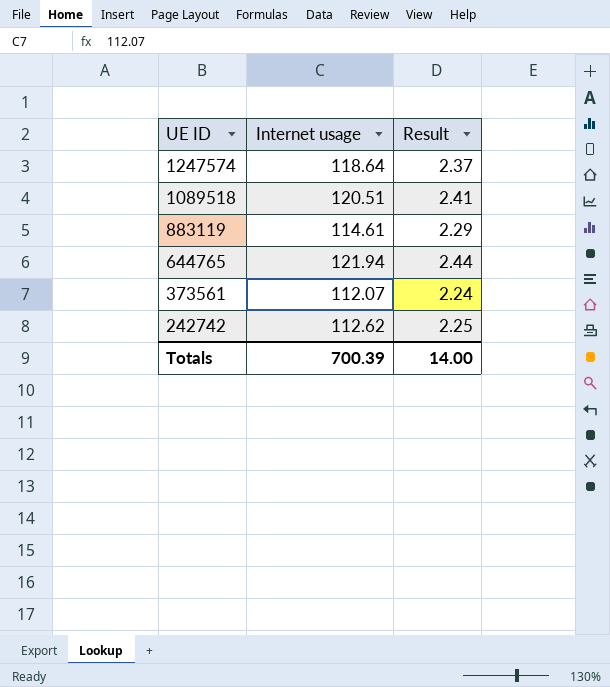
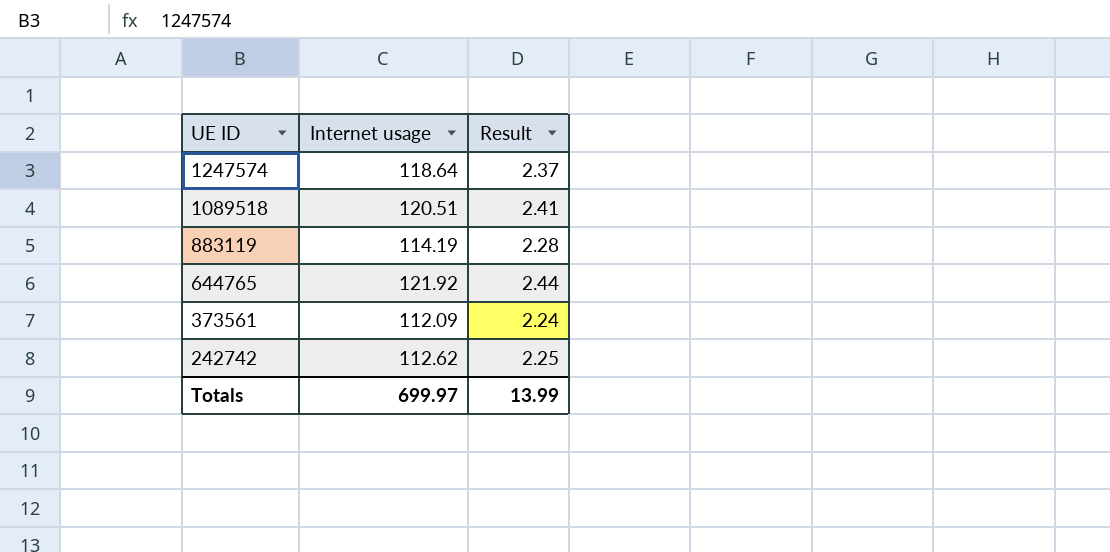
883119 | Internet usage: 114.61 -> 114.19
883119 | Result: 2.29 -> 2.28
644765 | Internet usage: 121.94 -> 121.92
373561 | Internet usage: 112.07 -> 112.09
Totals | Internet usage: 700.39 -> 699.97
Totals | Result: 14.00 -> 13.99

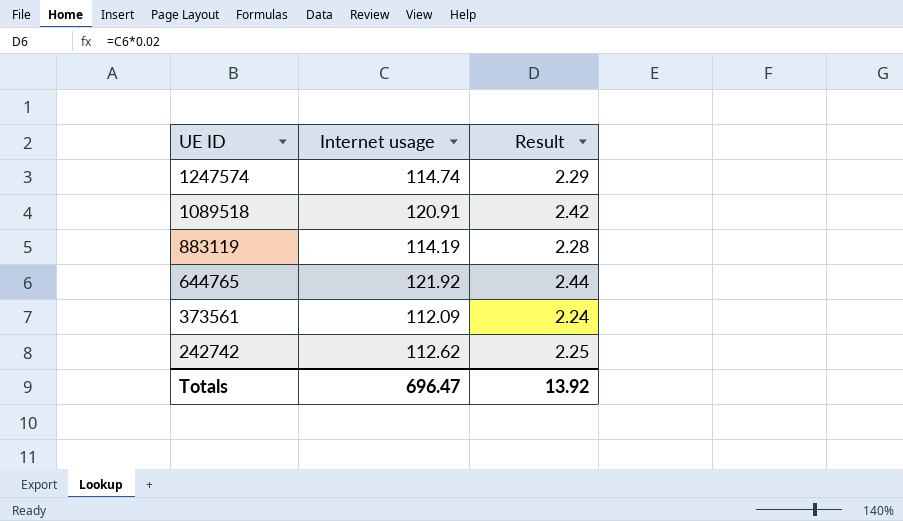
1247574 | Internet usage: 118.64 -> 114.74
1247574 | Result: 2.37 -> 2.29
1089518 | Internet usage: 120.51 -> 120.91
1089518 | Result: 2.41 -> 2.42
Totals | Internet usage: 699.97 -> 696.47
Totals | Result: 13.99 -> 13.92

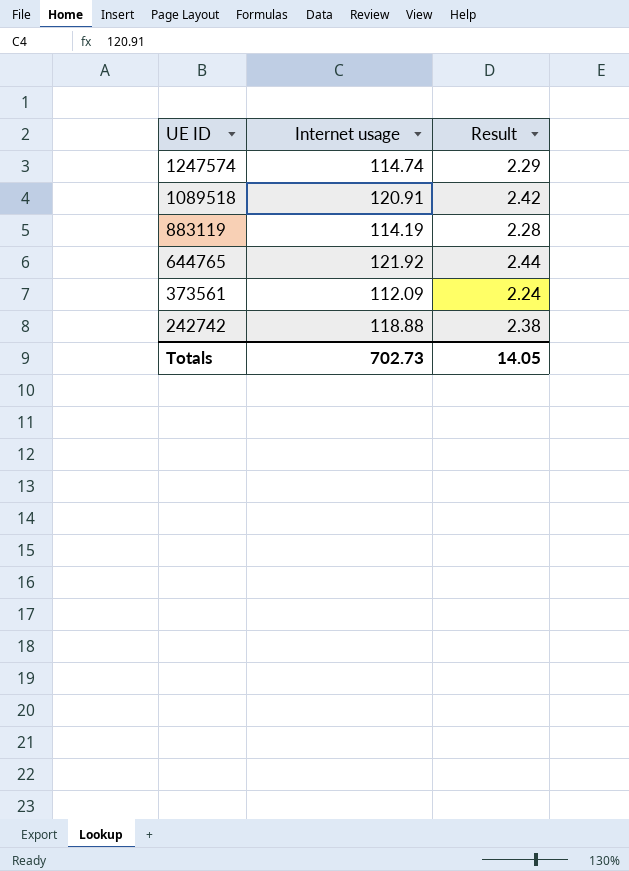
242742 | Internet usage: 112.62 -> 118.88
242742 | Result: 2.25 -> 2.38
Totals | Internet usage: 696.47 -> 702.73
Totals | Result: 13.92 -> 14.05

